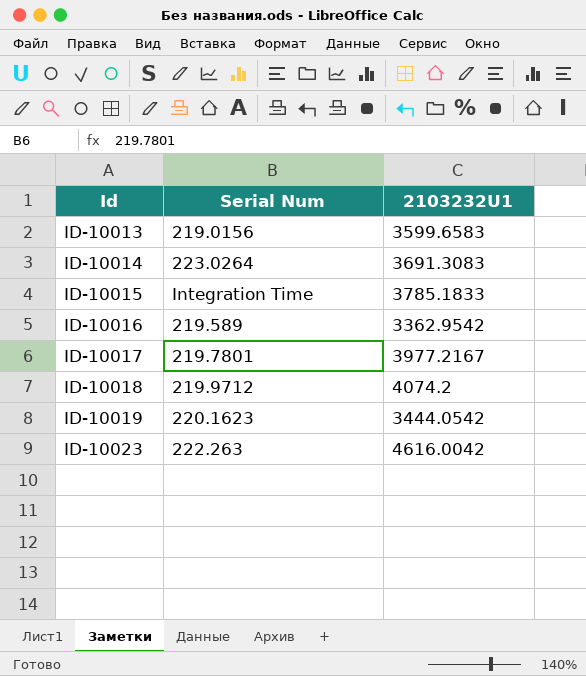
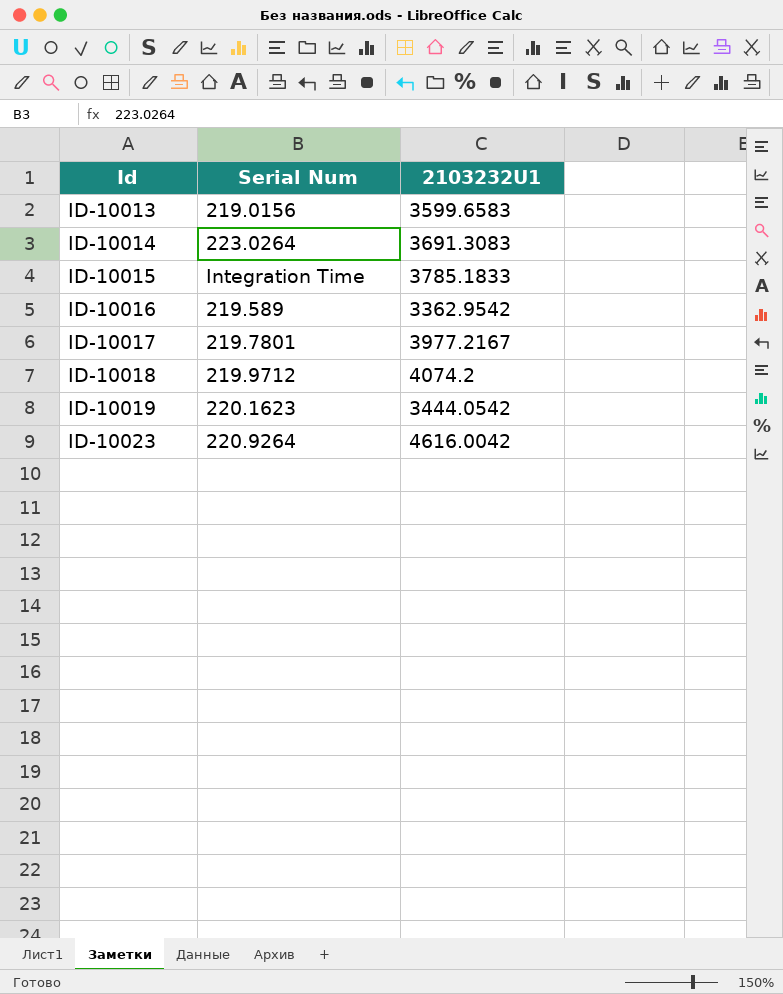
ID-10023 | Serial Num: 222.263 -> 220.9264

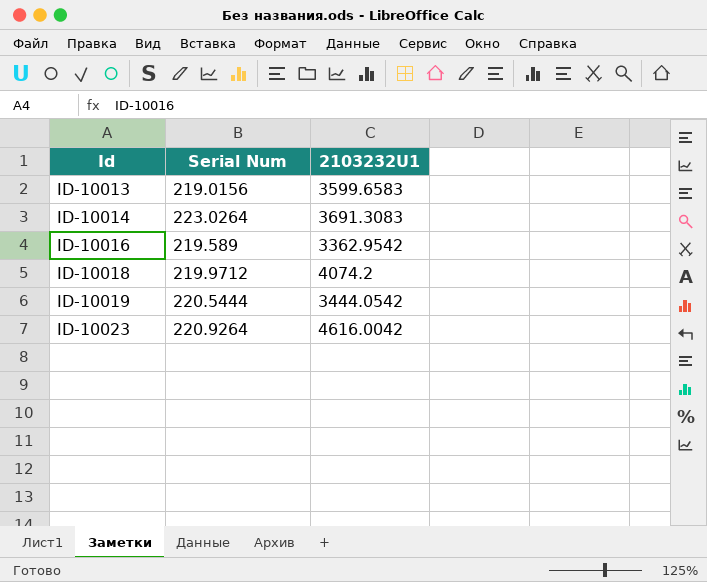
row ID-10015: Integration Time | 3785.1833 -> none
row ID-10017: 219.7801 | 3977.2167 -> none
ID-10019 | Serial Num: 220.1623 -> 220.5444

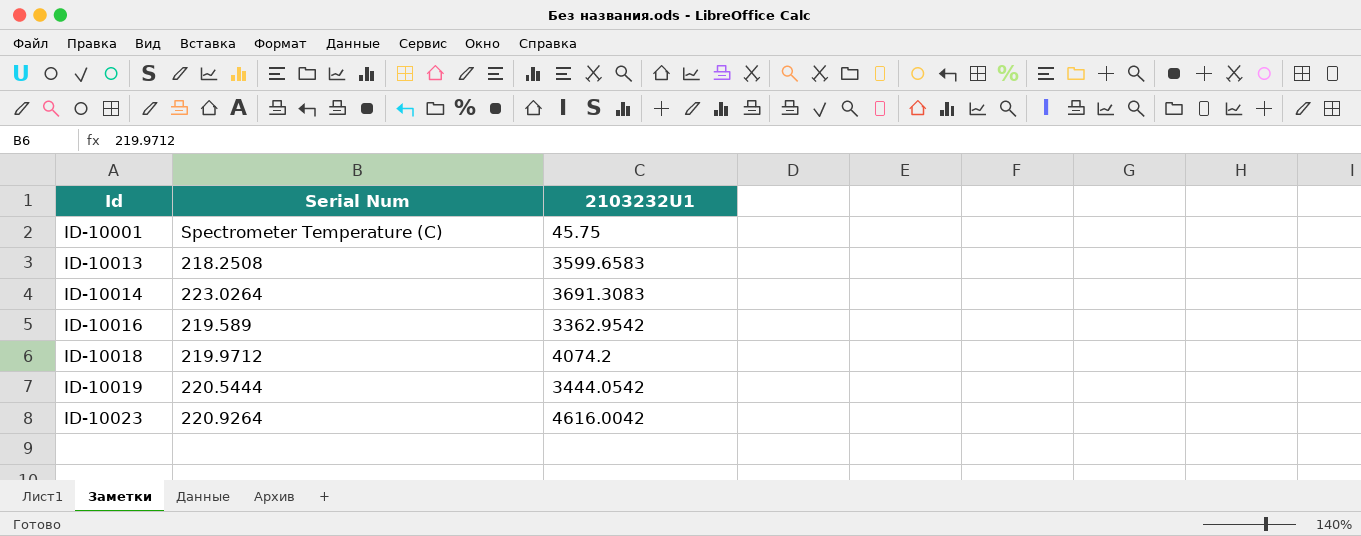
row ID-10001: none -> Spectrometer Temperature (C) | 45.75
ID-10013 | Serial Num: 219.0156 -> 218.2508

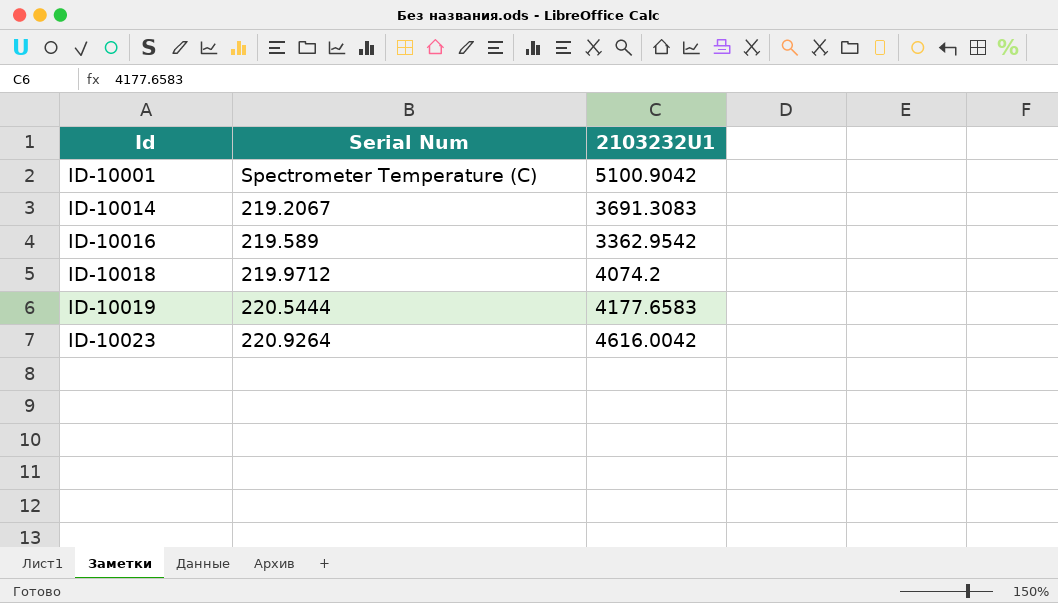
row ID-10013: 218.2508 | 3599.6583 -> none
ID-10001 | 2103232U1: 45.75 -> 5100.9042
ID-10014 | Serial Num: 223.0264 -> 219.2067
ID-10019 | 2103232U1: 3444.0542 -> 4177.6583

